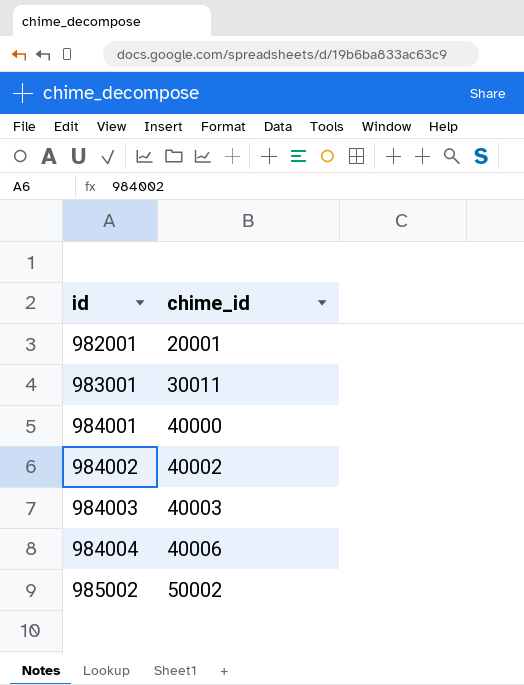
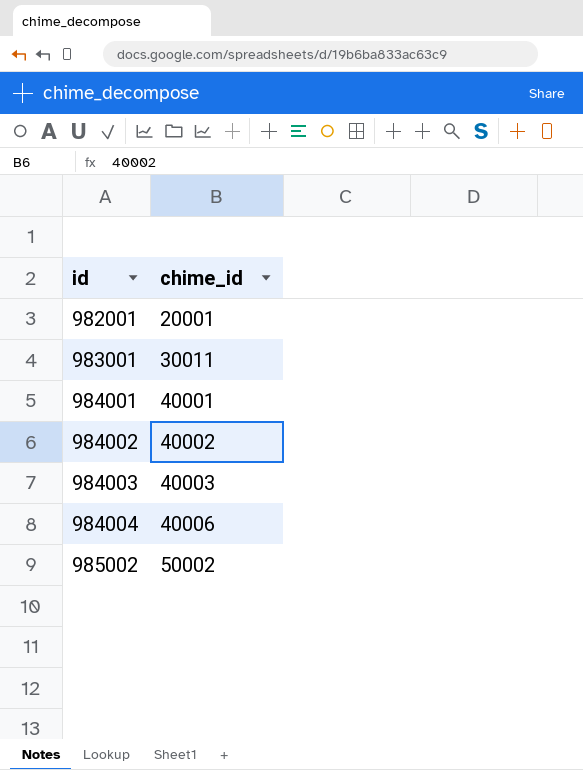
984001 | chime_id: 40000 -> 40001

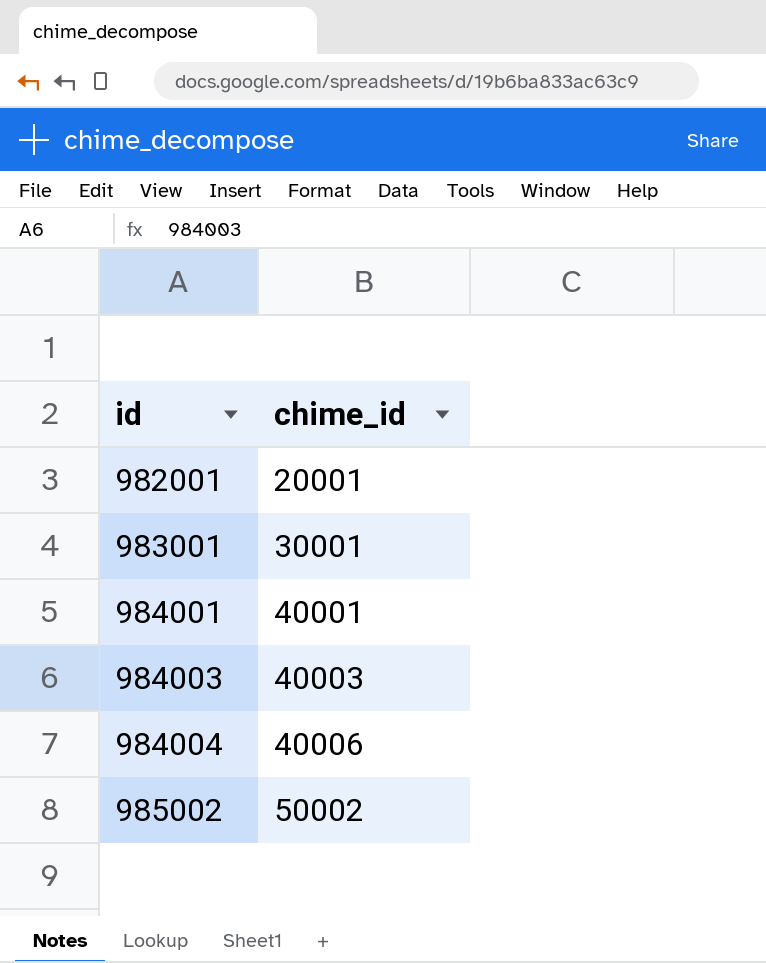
row 984002: 40002 -> none
983001 | chime_id: 30011 -> 30001

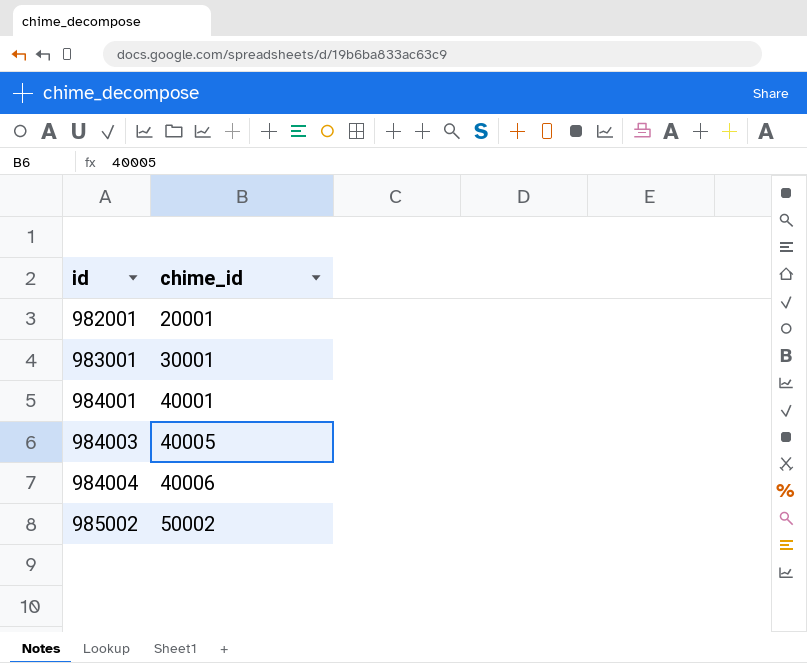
984003 | chime_id: 40003 -> 40005

